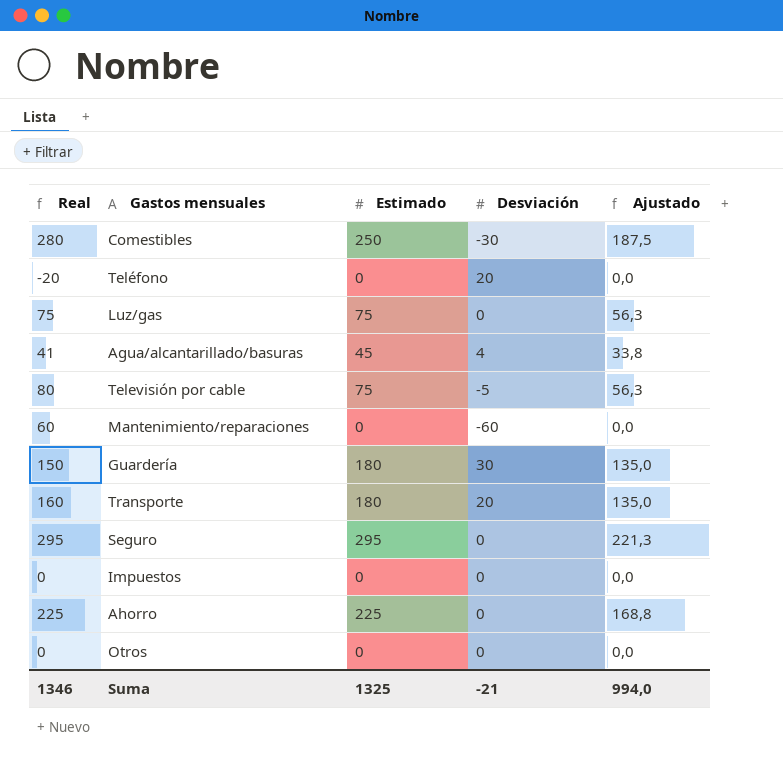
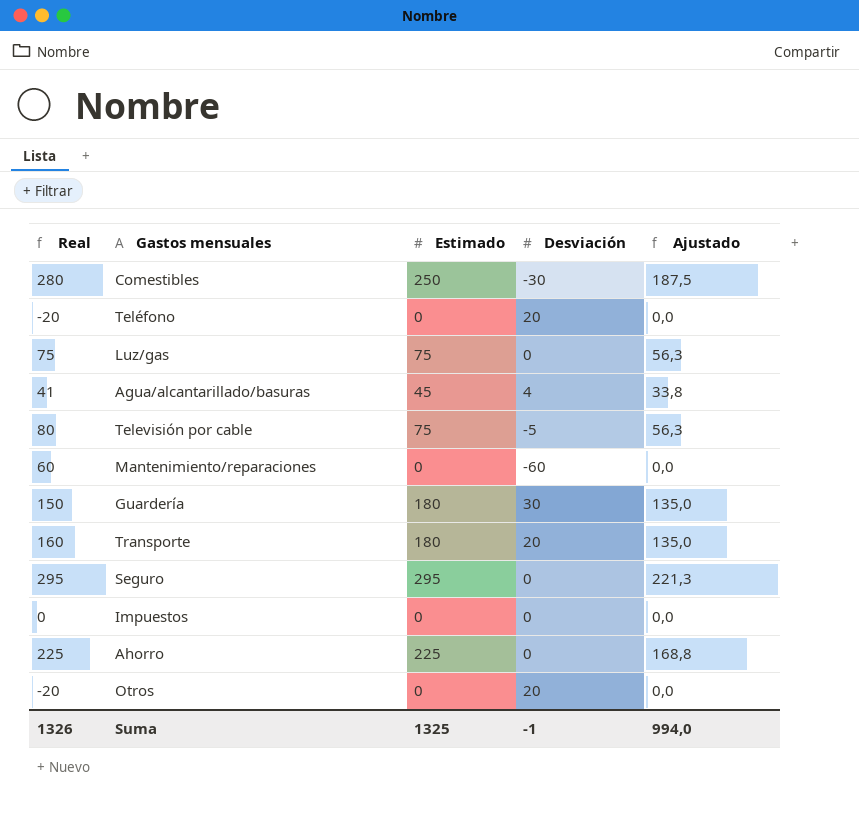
Otros | Real: 0 -> -20
Otros | Desviación: 0 -> 20
Suma | Real: 1346 -> 1326
Suma | Desviación: -21 -> -1

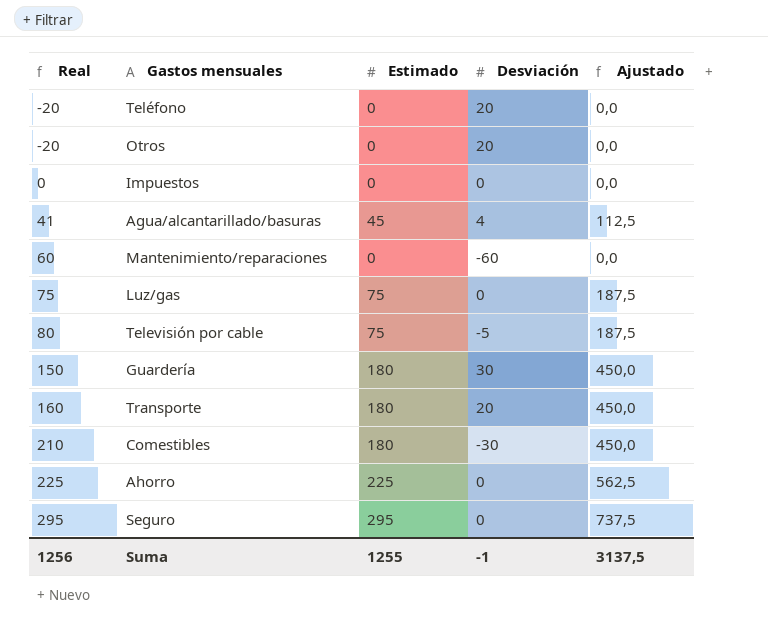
row order: none -> Real ascending
column Ajustado | formula: [Estimado] * 0,75 -> [Estimado] * 2,5
Comestibles | Real: 280 -> 210
Comestibles | Estimado: 250 -> 180
Suma | Real: 1326 -> 1256
Suma | Estimado: 1325 -> 1255
Suma | Ajustado: 994,0 -> 3137,5

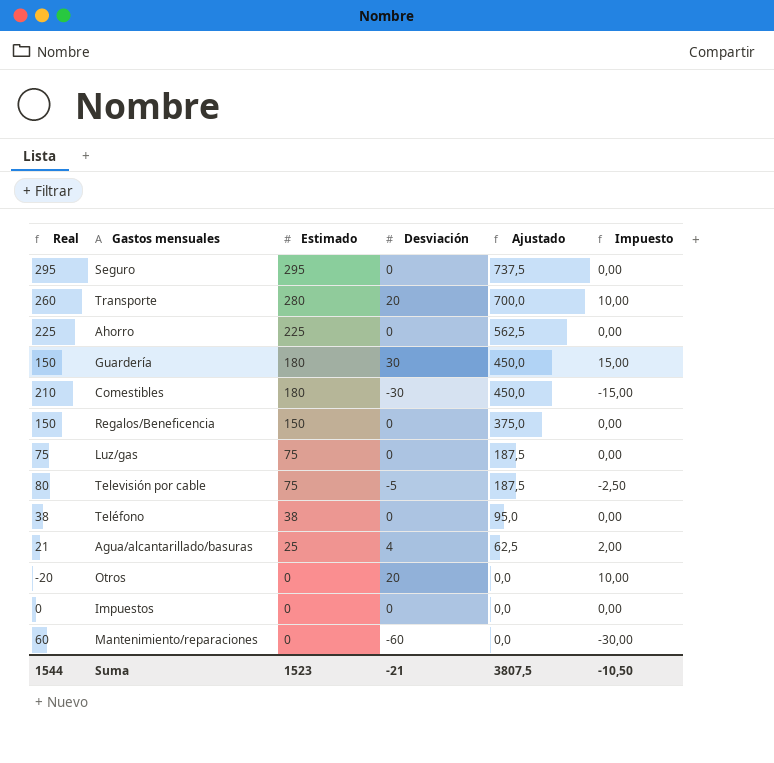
row order: Real ascending -> Estimado descending
column Impuesto | formula: none -> [Desviación] * 0,5
Transporte | Real: 160 -> 260
Transporte | Estimado: 180 -> 280
Transporte | Ajustado: 450,0 -> 700,0
row Regalos/Beneficencia: none -> 150 | 150 | 0 | 375,0 | 0,00
Teléfono | Real: -20 -> 38
Teléfono | Estimado: 0 -> 38
Teléfono | Desviación: 20 -> 0
Teléfono | Ajustado: 0,0 -> 95,0
Agua/alcantarillado/basuras | Real: 41 -> 21
Agua/alcantarillado/basuras | Estimado: 45 -> 25
Agua/alcantarillado/basuras | Ajustado: 112,5 -> 62,5
Suma | Real: 1256 -> 1544
Suma | Estimado: 1255 -> 1523
Suma | Desviación: -1 -> -21
Suma | Ajustado: 3137,5 -> 3807,5

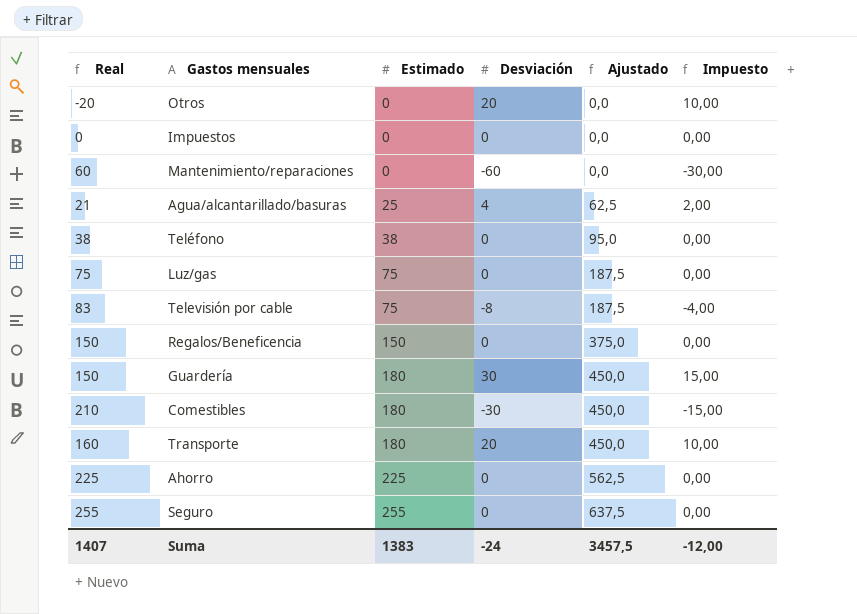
row order: Estimado descending -> Estimado ascending
Televisión por cable | Real: 80 -> 83
Televisión por cable | Desviación: -5 -> -8
Televisión por cable | Impuesto: -2,50 -> -4,00
Transporte | Real: 260 -> 160
Transporte | Estimado: 280 -> 180
Transporte | Ajustado: 700,0 -> 450,0
Seguro | Real: 295 -> 255
Seguro | Estimado: 295 -> 255
Seguro | Ajustado: 737,5 -> 637,5
Suma | Real: 1544 -> 1407
Suma | Estimado: 1523 -> 1383
Suma | Desviación: -21 -> -24
Suma | Ajustado: 3807,5 -> 3457,5
Suma | Impuesto: -10,50 -> -12,00

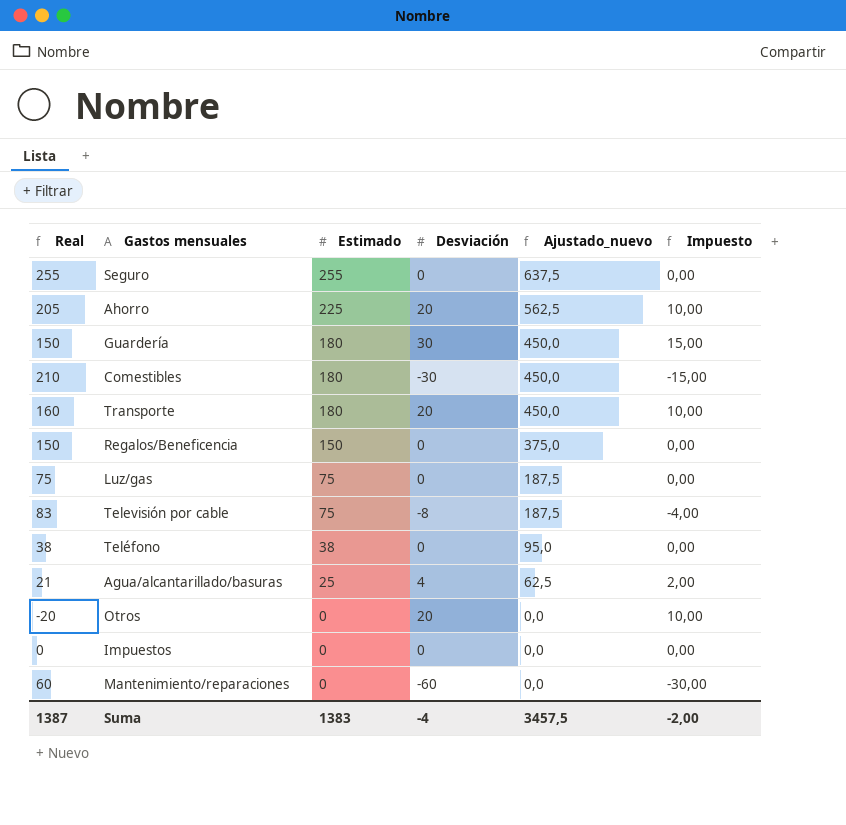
row order: Estimado ascending -> Estimado descending
column name: Ajustado -> Ajustado_nuevo
Ahorro | Real: 225 -> 205
Ahorro | Desviación: 0 -> 20
Ahorro | Impuesto: 0,00 -> 10,00
Suma | Real: 1407 -> 1387
Suma | Desviación: -24 -> -4
Suma | Impuesto: -12,00 -> -2,00

